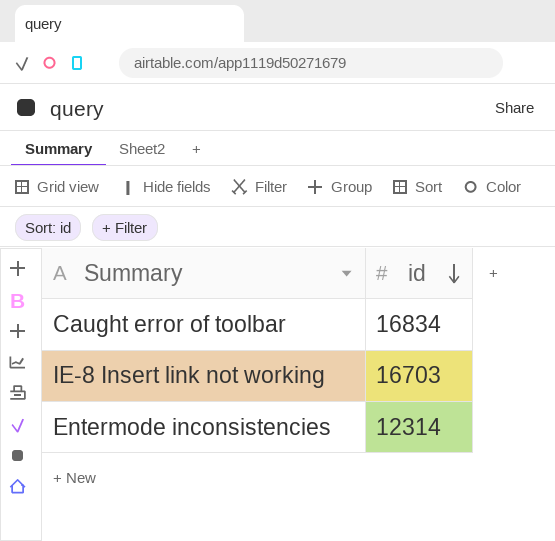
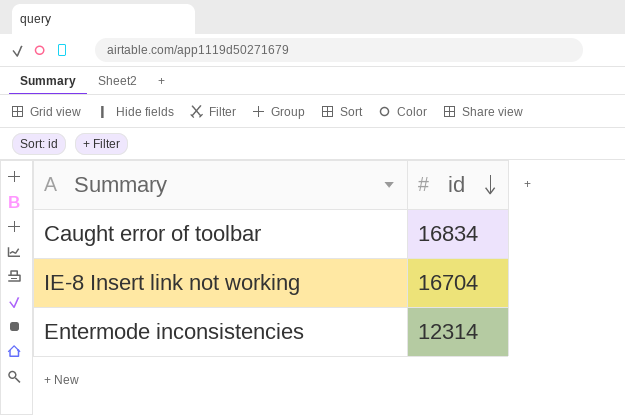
IE-8 Insert link not working | id: 16703 -> 16704

